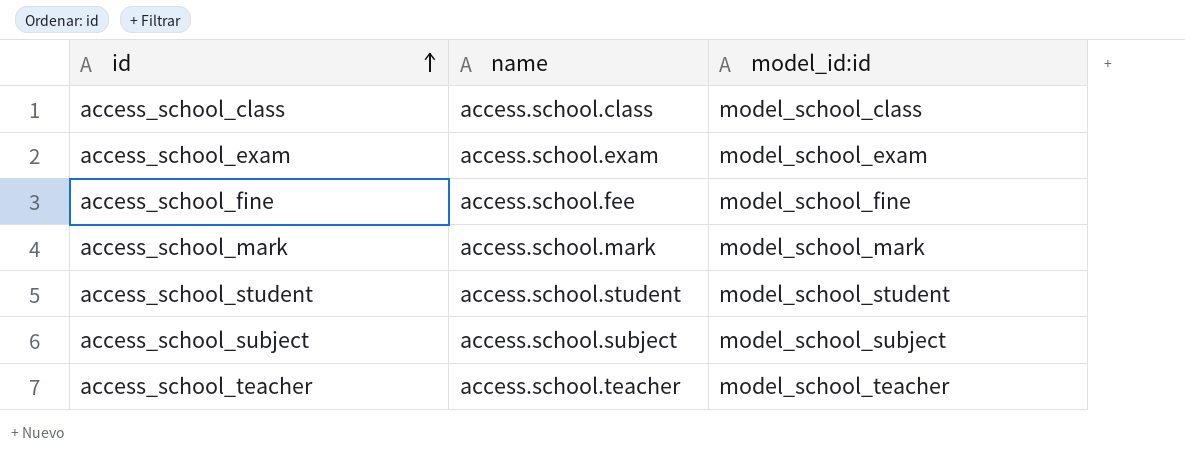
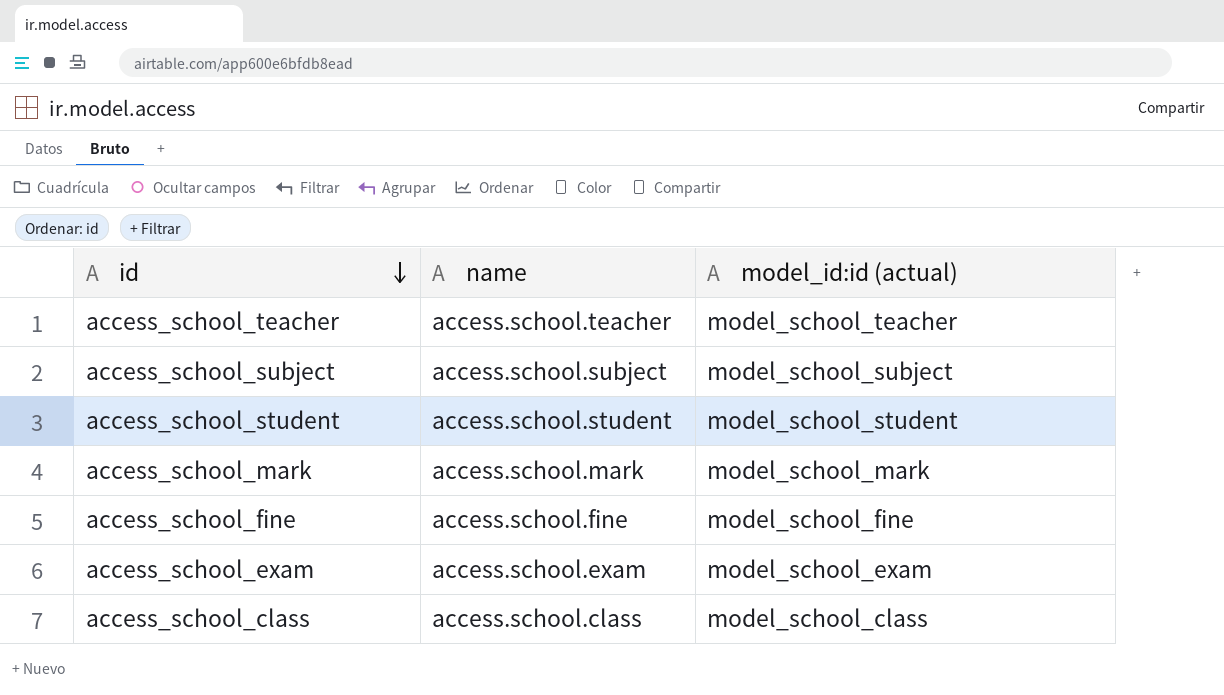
row order: id ascending -> id descending
column name: model_id:id -> model_id:id (actual)
access_school_fine | name: access.school.fee -> access.school.fine

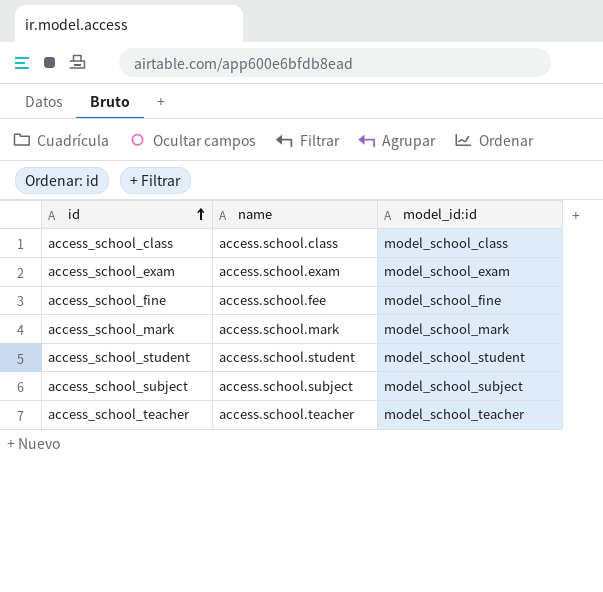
row order: id descending -> id ascending
column name: model_id:id (actual) -> model_id:id
access_school_fine | name: access.school.fine -> access.school.fee

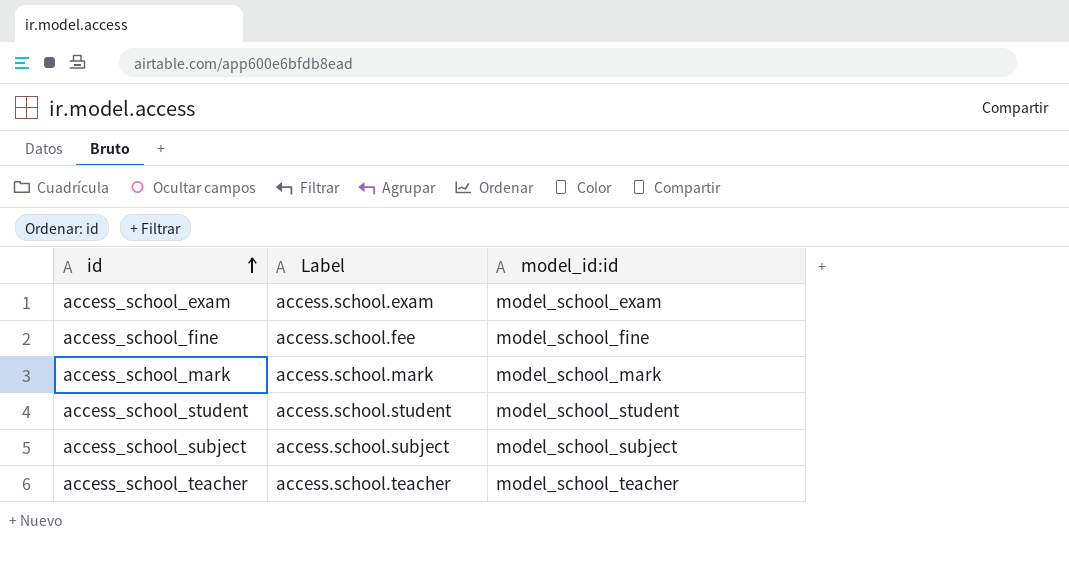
column name: name -> Label
row access_school_class: access.school.class | model_school_class -> none

